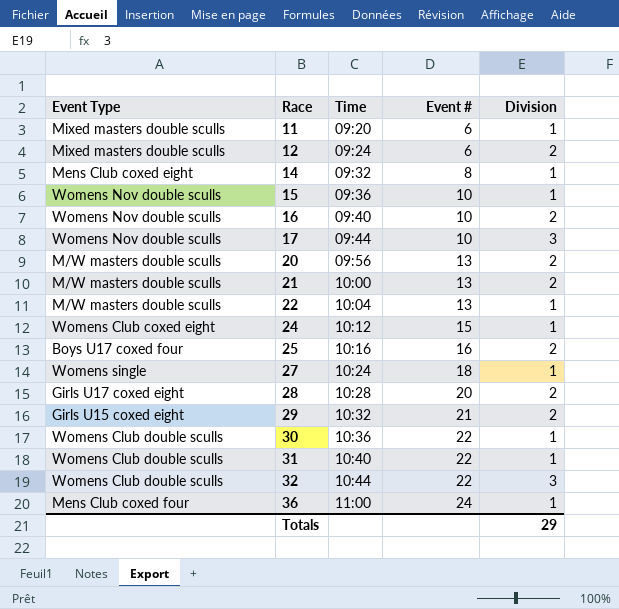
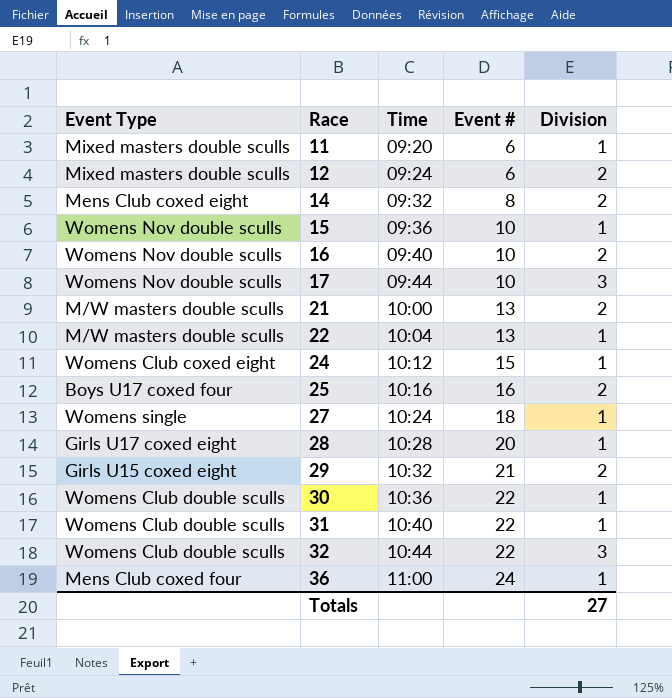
row 20: M/W masters double sculls | 09:56 | 13 | 2 -> none
14 | Division: 1 -> 2
28 | Division: 2 -> 1
Totals | Division: 29 -> 27

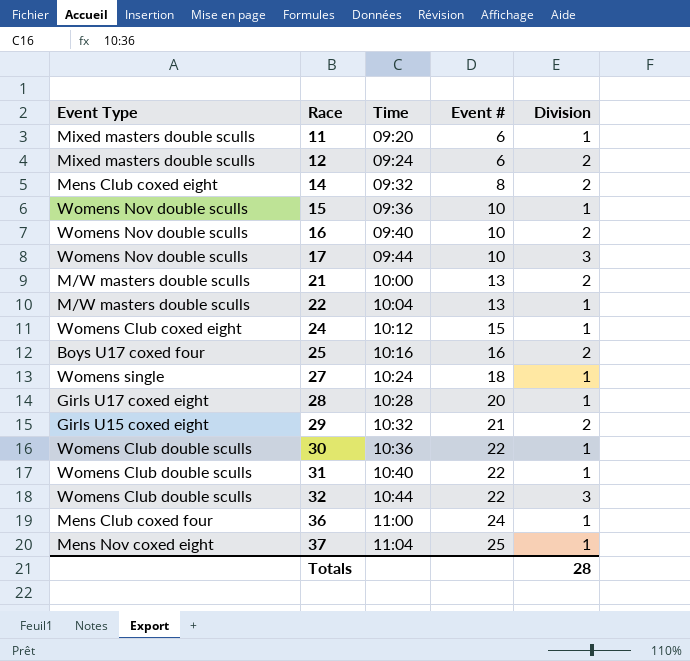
row 37: none -> Mens Nov coxed eight | 11:04 | 25 | 1
Totals | Division: 27 -> 28

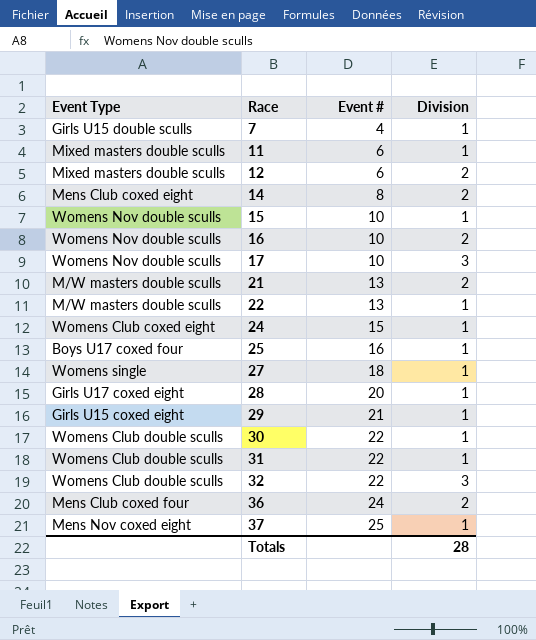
column Time | position: 3 -> none
row 7: none -> Girls U15 double sculls | 4 | 1
25 | Division: 2 -> 1
29 | Division: 2 -> 1
36 | Division: 1 -> 2

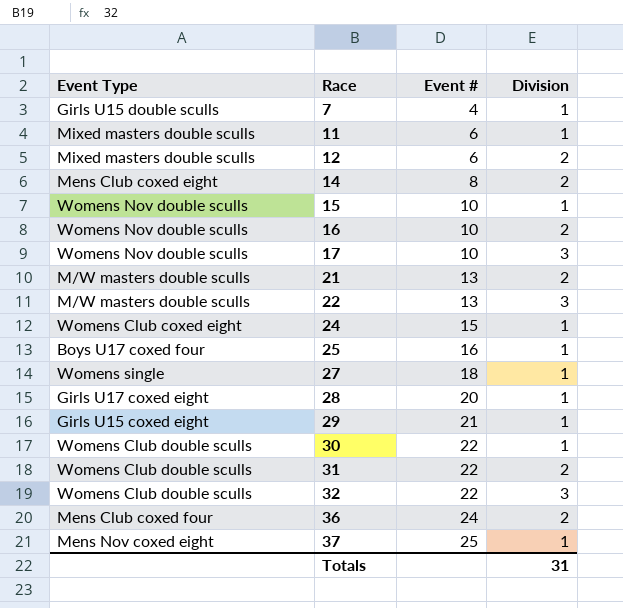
22 | Division: 1 -> 3
31 | Division: 1 -> 2
Totals | Division: 28 -> 31

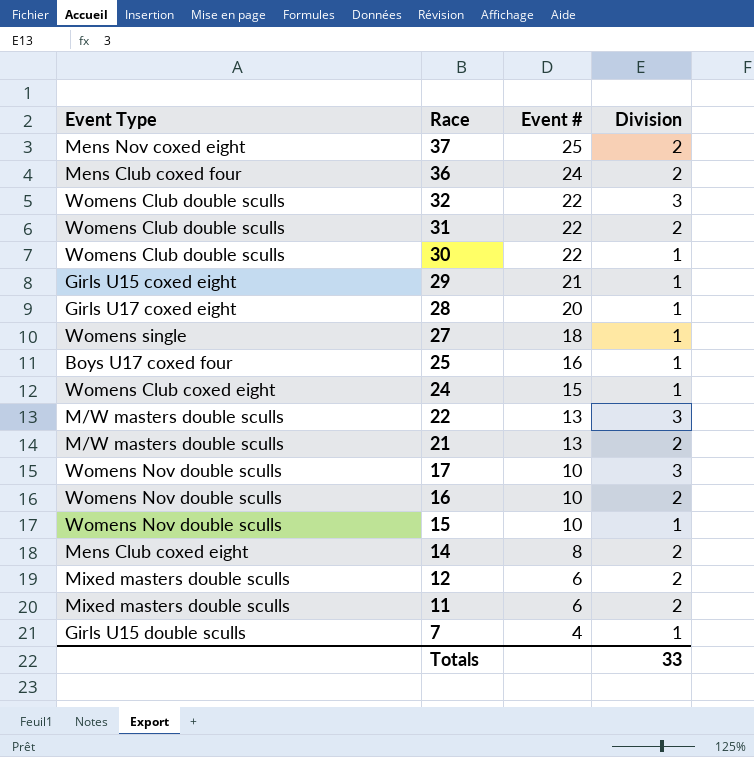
row order: Race ascending -> Race descending
37 | Division: 1 -> 2
11 | Division: 1 -> 2
Totals | Division: 31 -> 33

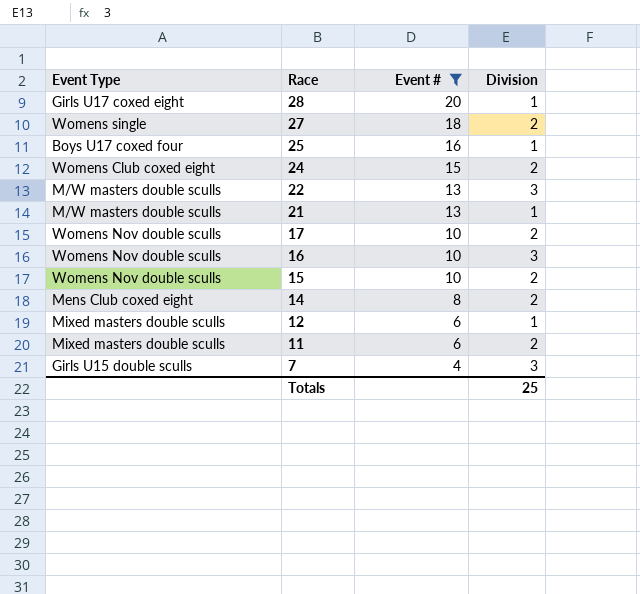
filter: none -> Event # <= 20
27 | Division: 1 -> 2
24 | Division: 1 -> 2
21 | Division: 2 -> 1
17 | Division: 3 -> 2
16 | Division: 2 -> 3
15 | Division: 1 -> 2
12 | Division: 2 -> 1
7 | Division: 1 -> 3
Totals | Division: 33 -> 25

